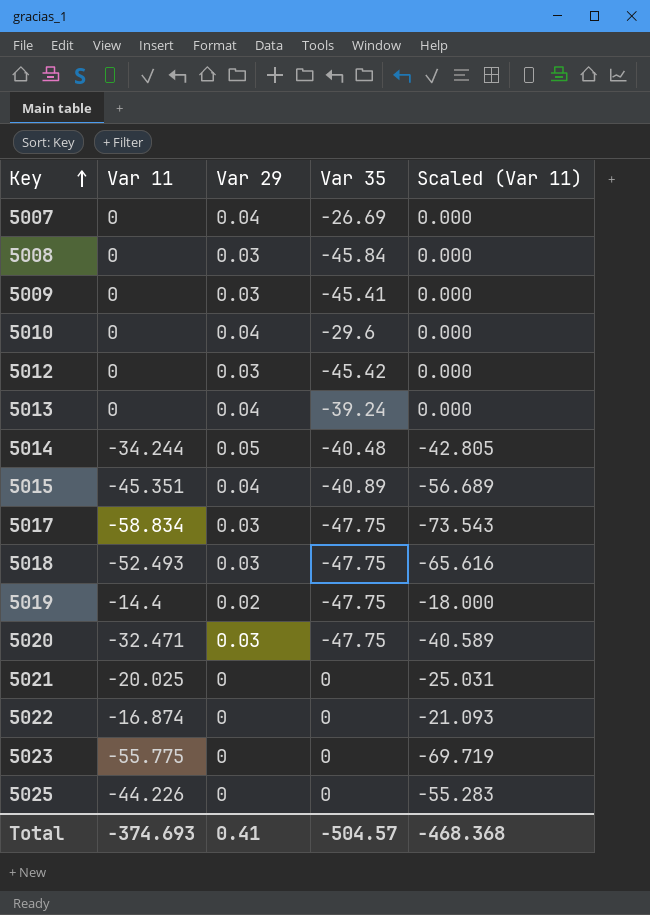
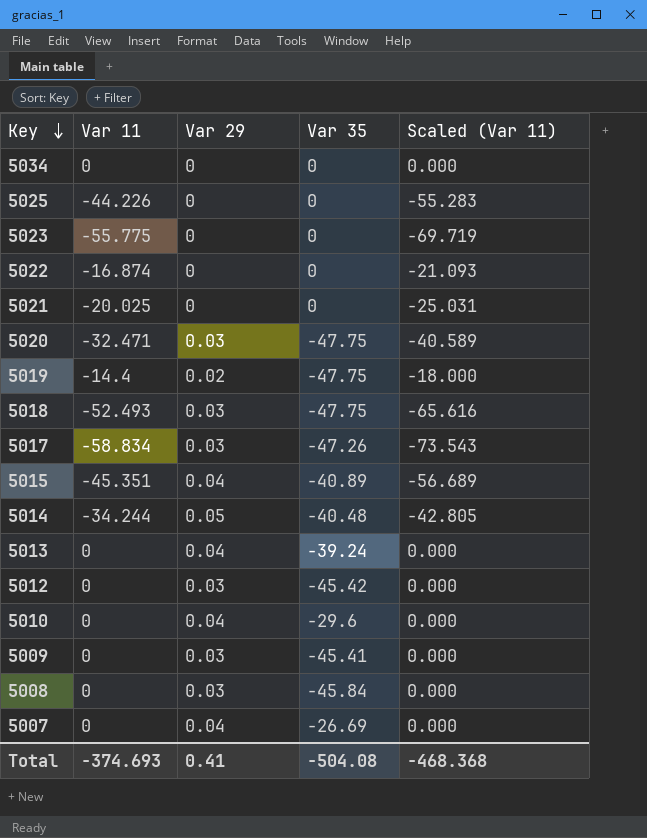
row order: Key ascending -> Key descending
row 5034: none -> 0 | 0 | 0 | 0.000
5017 | Var 35: -47.75 -> -47.26
Total | Var 35: -504.57 -> -504.08

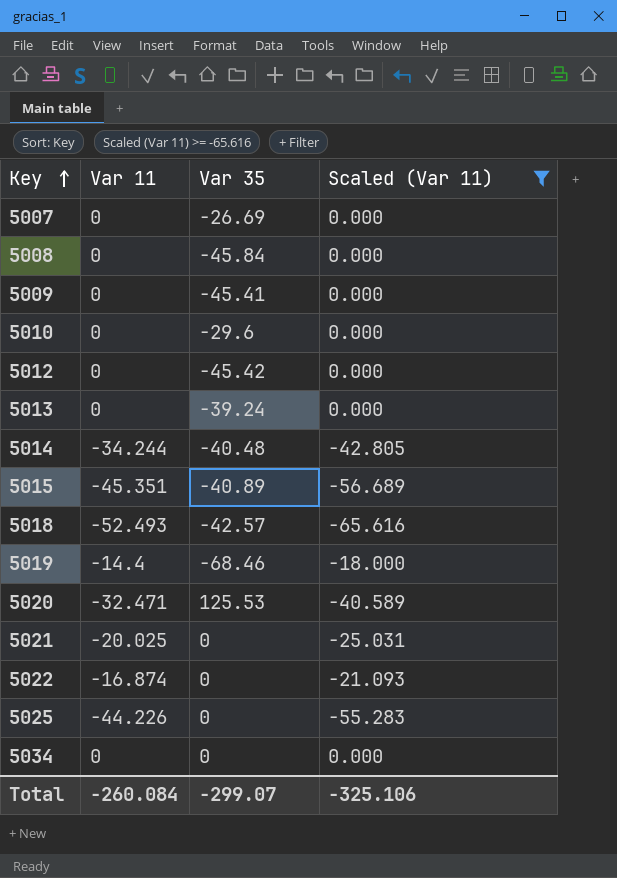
filter: none -> Scaled (Var 11) >= -65.616
row order: Key descending -> Key ascending
column Var 29 | position: 3 -> none
5018 | Var 35: -47.75 -> -42.57
5019 | Var 35: -47.75 -> -68.46
5020 | Var 35: -47.75 -> 125.53
Total | Var 11: -374.693 -> -260.084
Total | Var 35: -504.08 -> -299.07
Total | Scaled (Var 11): -468.368 -> -325.106

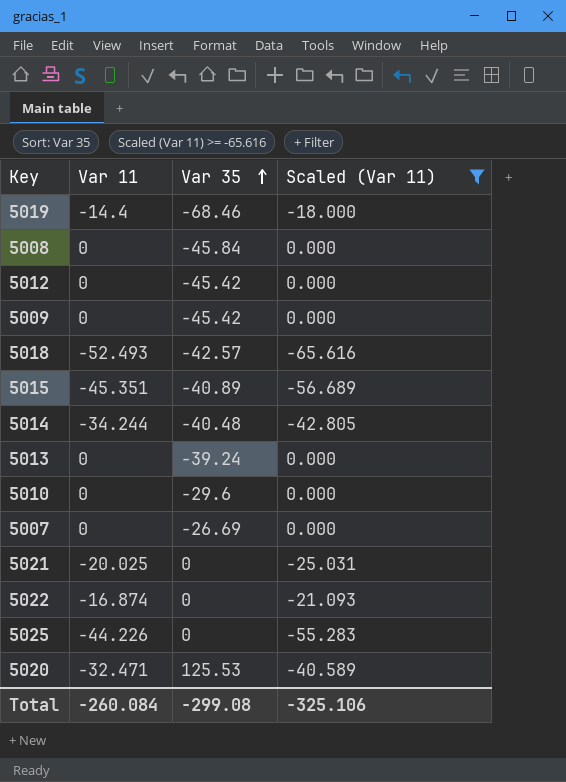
row order: Key ascending -> Var 35 ascending
row 5034: 0 | 0 | 0.000 -> none
5009 | Var 35: -45.41 -> -45.42
Total | Var 35: -299.07 -> -299.08

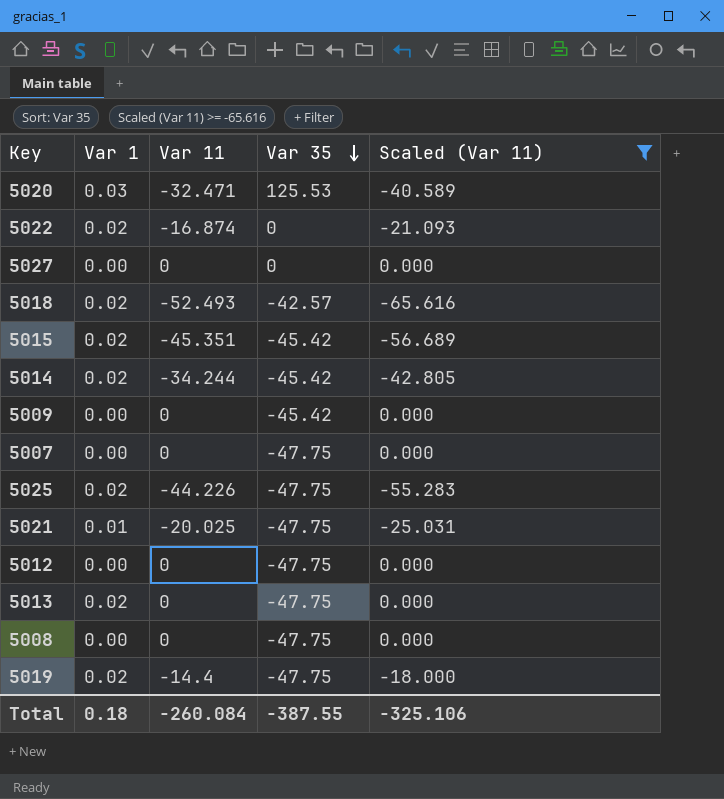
row order: Var 35 ascending -> Var 35 descending
column Var 1 | position: none -> 2
row 5010: 0 | -29.6 | 0.000 -> none
row 5027: none -> 0.00 | 0 | 0 | 0.000
5015 | Var 35: -40.89 -> -45.42
5014 | Var 35: -40.48 -> -45.42
5007 | Var 35: -26.69 -> -47.75
5025 | Var 35: 0 -> -47.75
5021 | Var 35: 0 -> -47.75
5012 | Var 35: -45.42 -> -47.75
5013 | Var 35: -39.24 -> -47.75
5008 | Var 35: -45.84 -> -47.75
5019 | Var 35: -68.46 -> -47.75
Total | Var 35: -299.08 -> -387.55

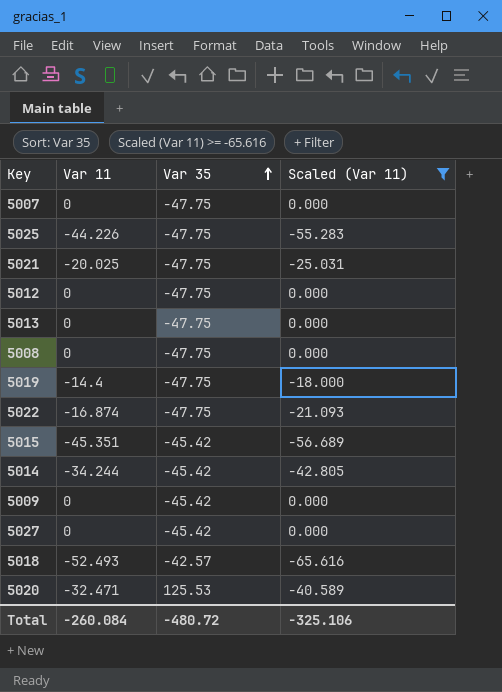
row order: Var 35 descending -> Var 35 ascending
column Var 1 | position: 2 -> none
5022 | Var 35: 0 -> -47.75
5027 | Var 35: 0 -> -45.42
Total | Var 35: -387.55 -> -480.72

